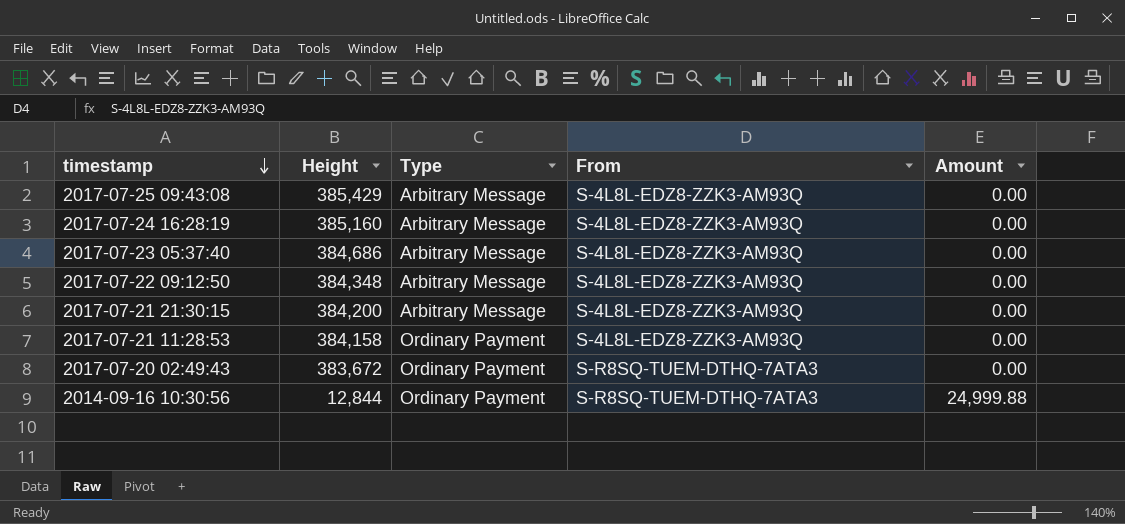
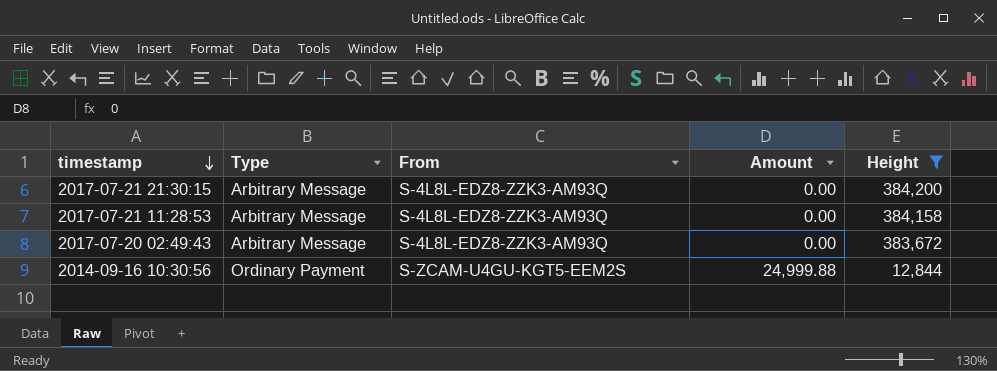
filter: none -> Height <= 384,200
column Height | position: 2 -> 5
2017-07-21 11:28:53 | Type: Ordinary Payment -> Arbitrary Message
2017-07-20 02:49:43 | Type: Ordinary Payment -> Arbitrary Message
2017-07-20 02:49:43 | From: S-R8SQ-TUEM-DTHQ-7ATA3 -> S-4L8L-EDZ8-ZZK3-AM93Q
2014-09-16 10:30:56 | From: S-R8SQ-TUEM-DTHQ-7ATA3 -> S-ZCAM-U4GU-KGT5-EEM2S

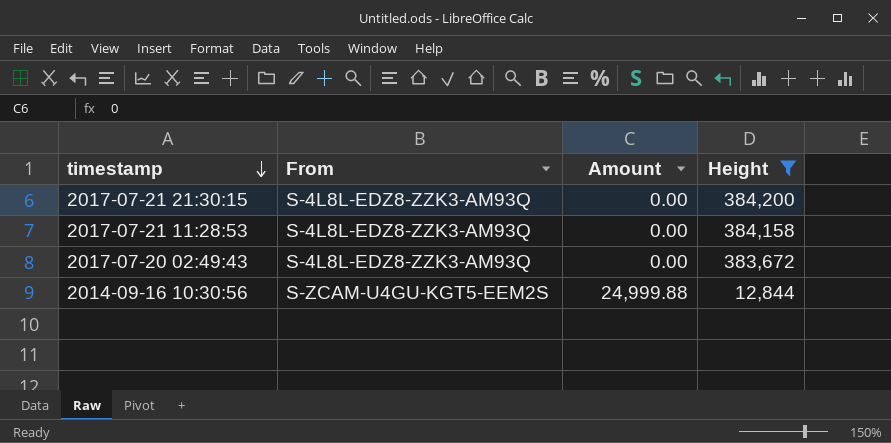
column Type | position: 2 -> none

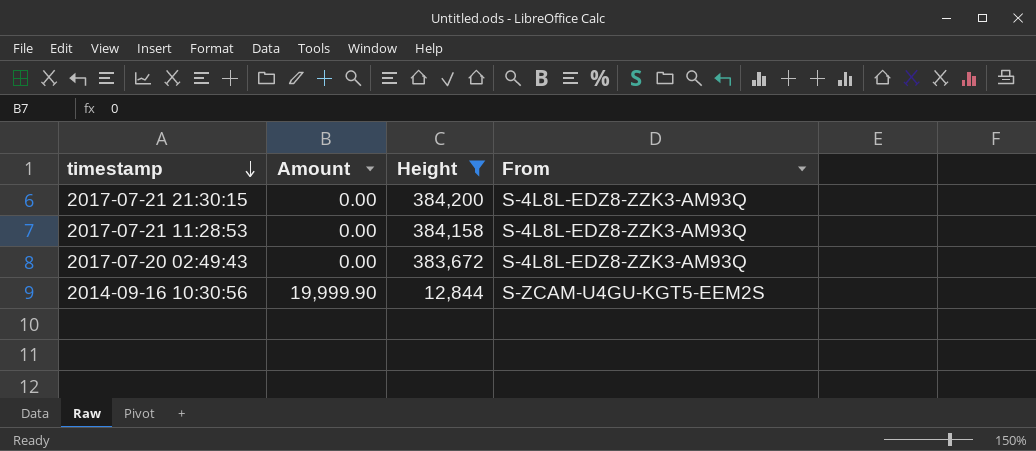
column From | position: 2 -> 4
2014-09-16 10:30:56 | Amount: 24,999.88 -> 19,999.90

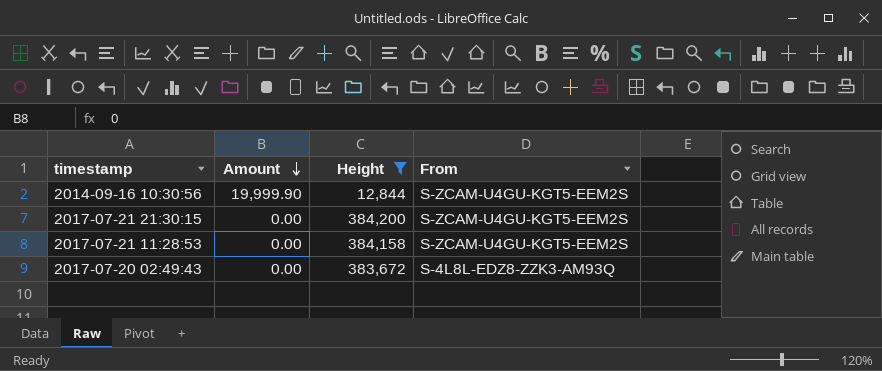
row order: timestamp descending -> Amount descending
2017-07-21 21:30:15 | From: S-4L8L-EDZ8-ZZK3-AM93Q -> S-ZCAM-U4GU-KGT5-EEM2S
2017-07-21 11:28:53 | From: S-4L8L-EDZ8-ZZK3-AM93Q -> S-ZCAM-U4GU-KGT5-EEM2S

